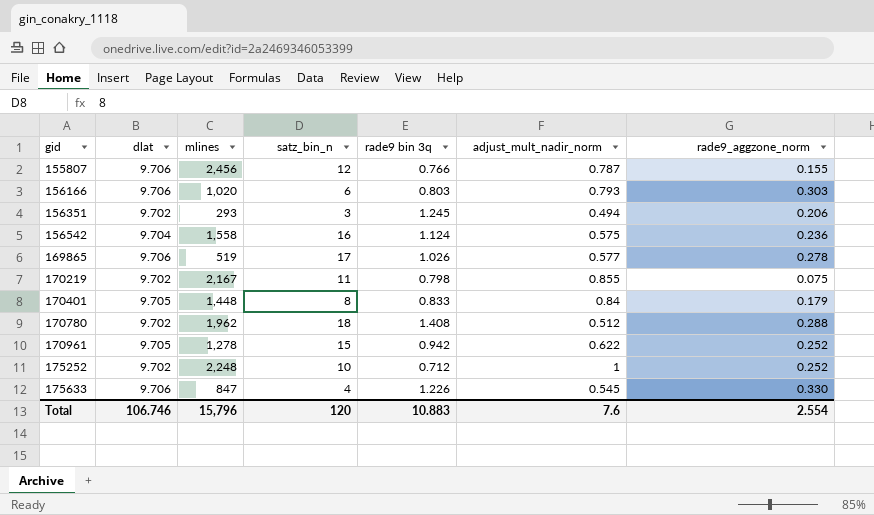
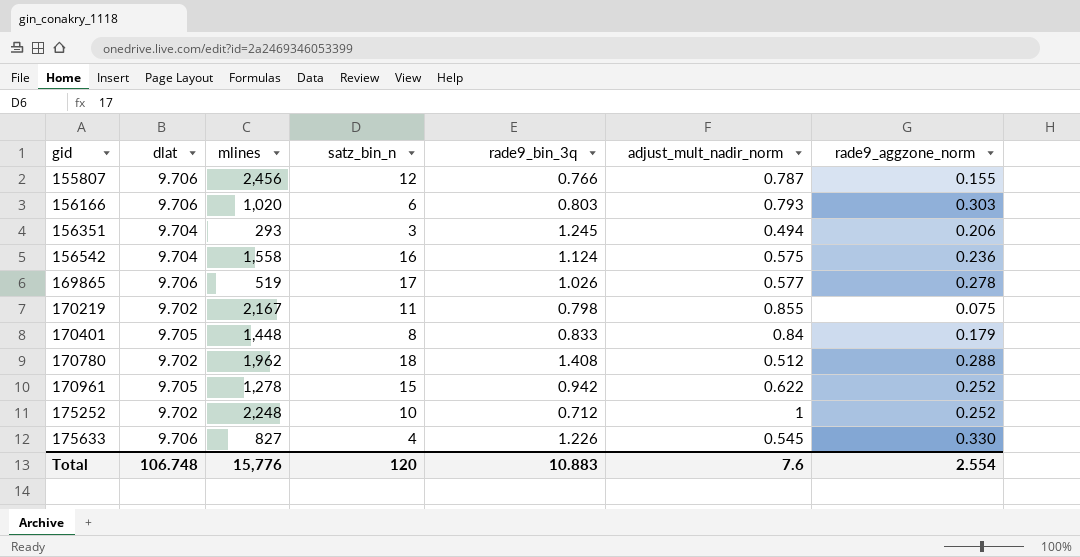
column name: rade9 bin 3q -> rade9_bin_3q
156351 | dlat: 9.702 -> 9.704
175633 | mlines: 847 -> 827
Total | dlat: 106.746 -> 106.748
Total | mlines: 15,796 -> 15,776

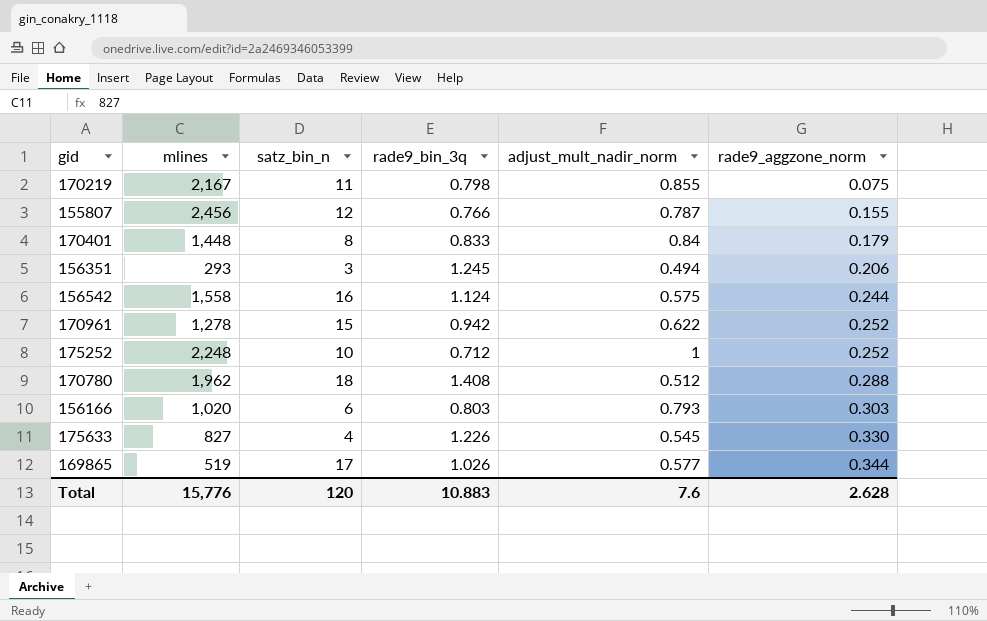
row order: gid ascending -> rade9_aggzone_norm ascending
column dlat | position: 2 -> none
156542 | rade9_aggzone_norm: 0.236 -> 0.244
169865 | rade9_aggzone_norm: 0.278 -> 0.344
Total | rade9_aggzone_norm: 2.554 -> 2.628

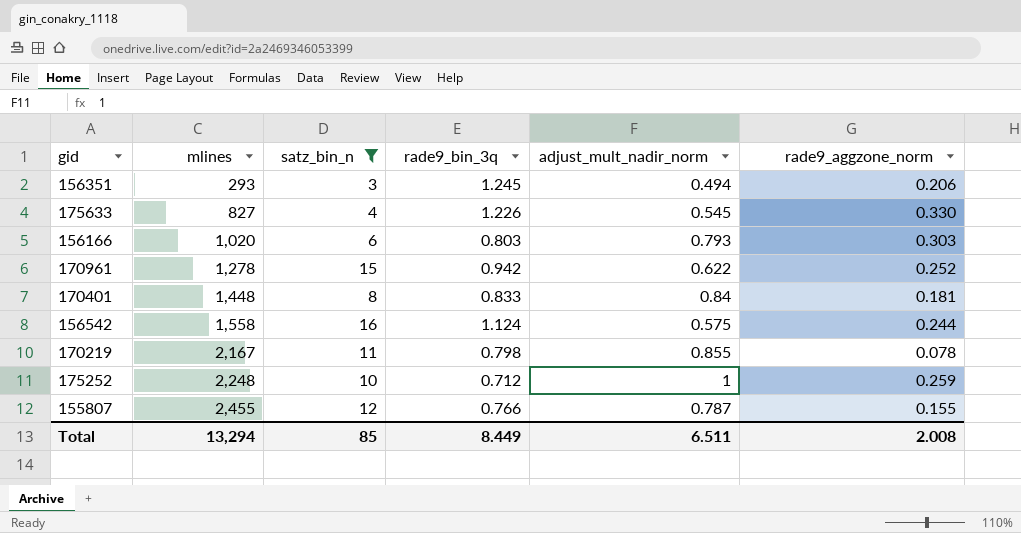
filter: none -> satz_bin_n <= 16
row order: rade9_aggzone_norm ascending -> mlines ascending
170401 | rade9_aggzone_norm: 0.179 -> 0.181
170219 | rade9_aggzone_norm: 0.075 -> 0.078
175252 | rade9_aggzone_norm: 0.252 -> 0.259
155807 | mlines: 2,456 -> 2,455
Total | mlines: 15,776 -> 13,294
Total | satz_bin_n: 120 -> 85
Total | rade9_bin_3q: 10.883 -> 8.449
Total | adjust_mult_nadir_norm: 7.6 -> 6.511
Total | rade9_aggzone_norm: 2.628 -> 2.008

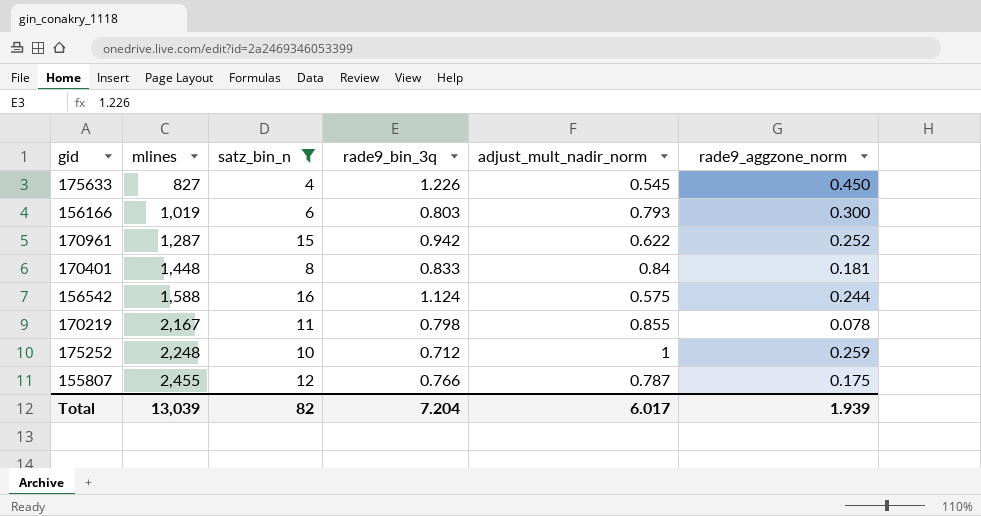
row 156351: 293 | 3 | 1.245 | 0.494 | 0.206 -> none
175633 | rade9_aggzone_norm: 0.330 -> 0.450
156166 | mlines: 1,020 -> 1,019
156166 | rade9_aggzone_norm: 0.303 -> 0.300
170961 | mlines: 1,278 -> 1,287
156542 | mlines: 1,558 -> 1,588
155807 | rade9_aggzone_norm: 0.155 -> 0.175
Total | mlines: 13,294 -> 13,039
Total | satz_bin_n: 85 -> 82
Total | rade9_bin_3q: 8.449 -> 7.204
Total | adjust_mult_nadir_norm: 6.511 -> 6.017
Total | rade9_aggzone_norm: 2.008 -> 1.939

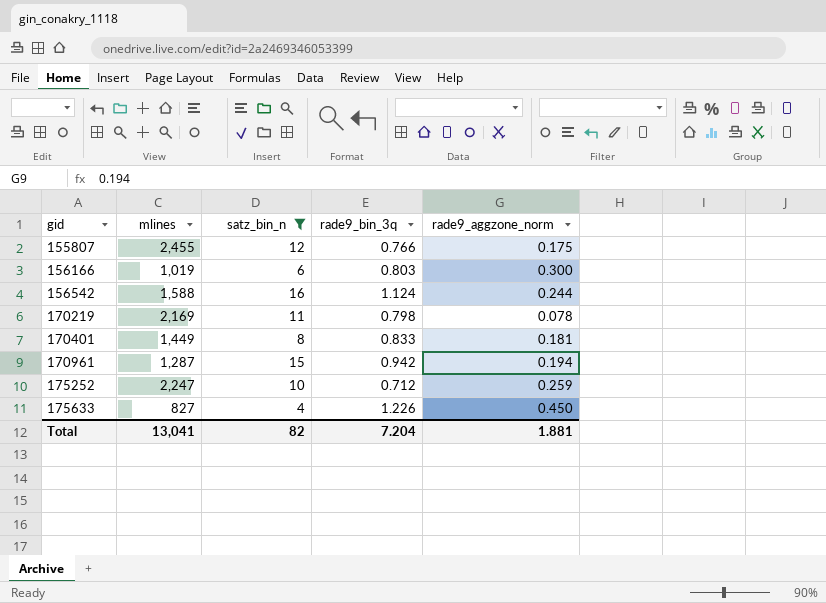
row order: mlines ascending -> gid ascending
column adjust_mult_nadir_norm | position: 5 -> none
170219 | mlines: 2,167 -> 2,169
170401 | mlines: 1,448 -> 1,449
170961 | rade9_aggzone_norm: 0.252 -> 0.194
175252 | mlines: 2,248 -> 2,247
Total | mlines: 13,039 -> 13,041
Total | rade9_aggzone_norm: 1.939 -> 1.881

